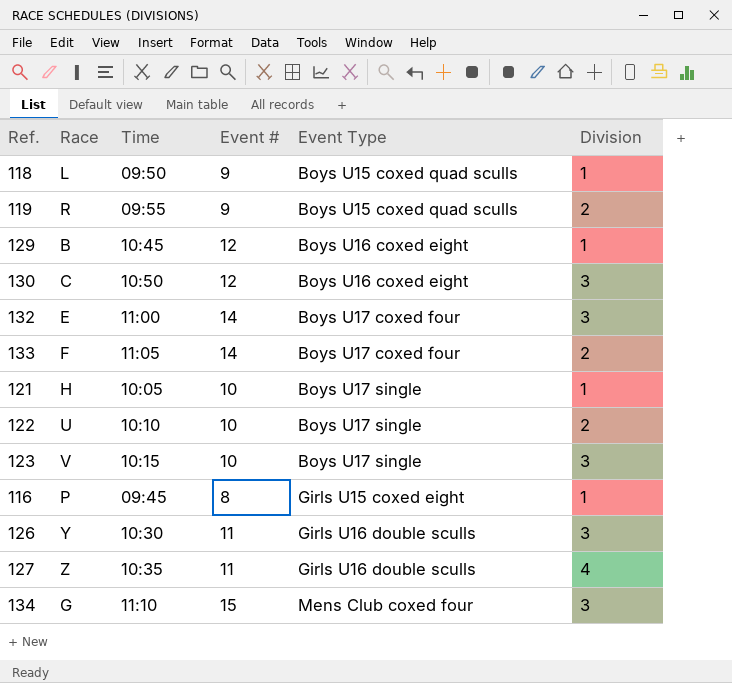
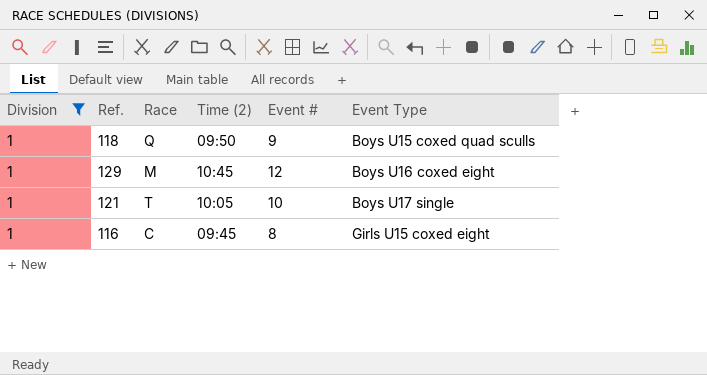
filter: none -> Division = 1
column Division | position: 6 -> 1
column name: Time -> Time (2)
118 | Race: L -> Q
129 | Race: B -> M
121 | Race: H -> T
116 | Race: P -> C

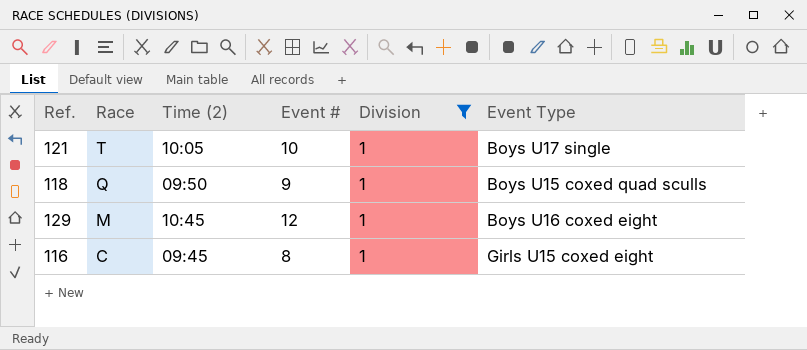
row order: Event Type ascending -> Race descending
column Division | position: 1 -> 5

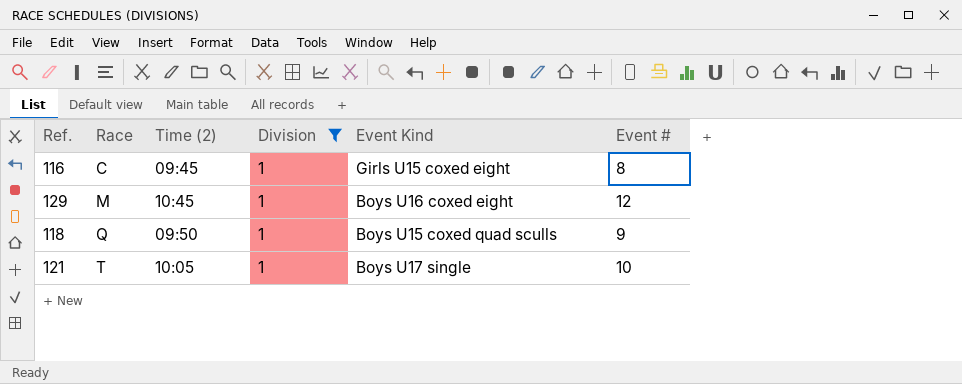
row order: Race descending -> Race ascending
column name: Event Type -> Event Kind
column Event # | position: 4 -> 6

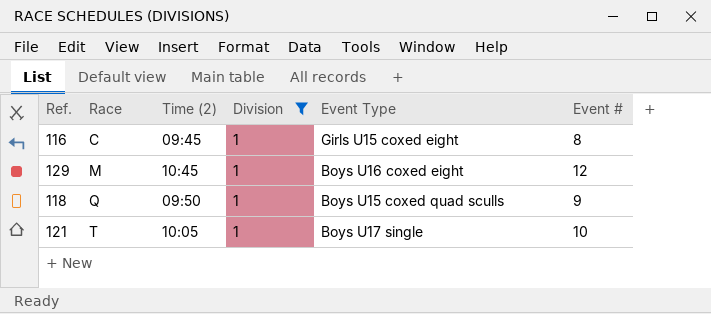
column name: Event Kind -> Event Type

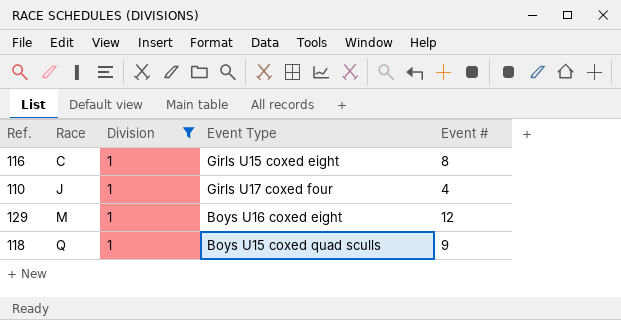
column Time (2) | position: 3 -> none
row 121: T | 10:05 | 1 | Boys U17 single | 10 -> none
row 110: none -> J | 1 | Girls U17 coxed four | 4

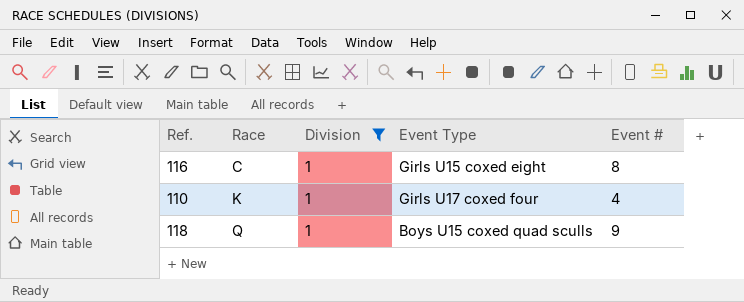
row 129: M | 1 | Boys U16 coxed eight | 12 -> none
110 | Race: J -> K

